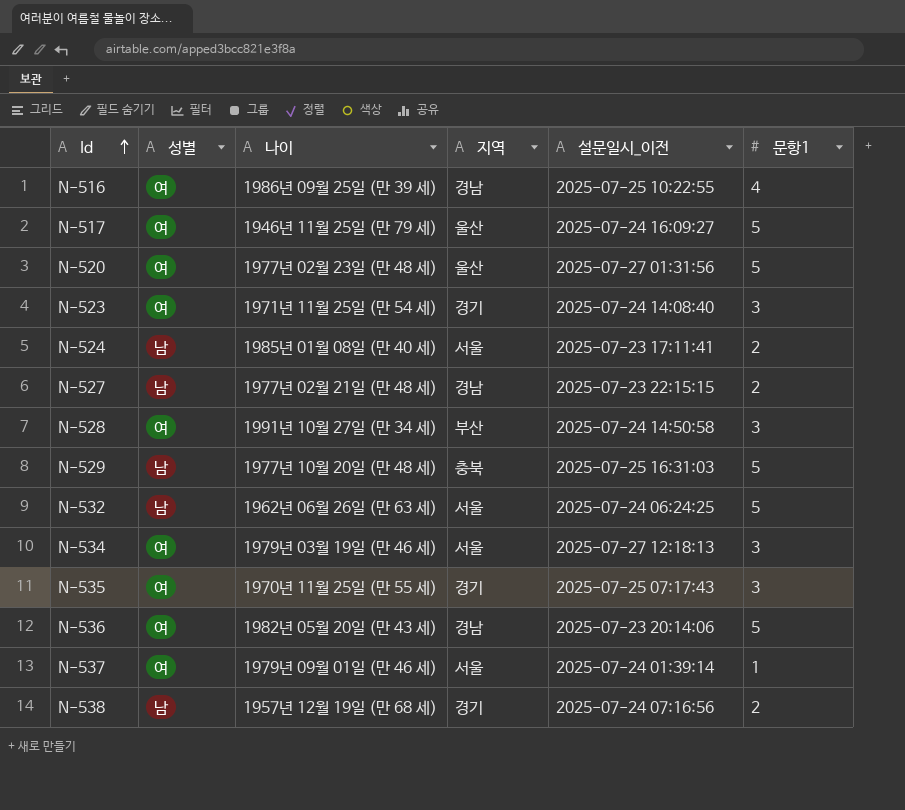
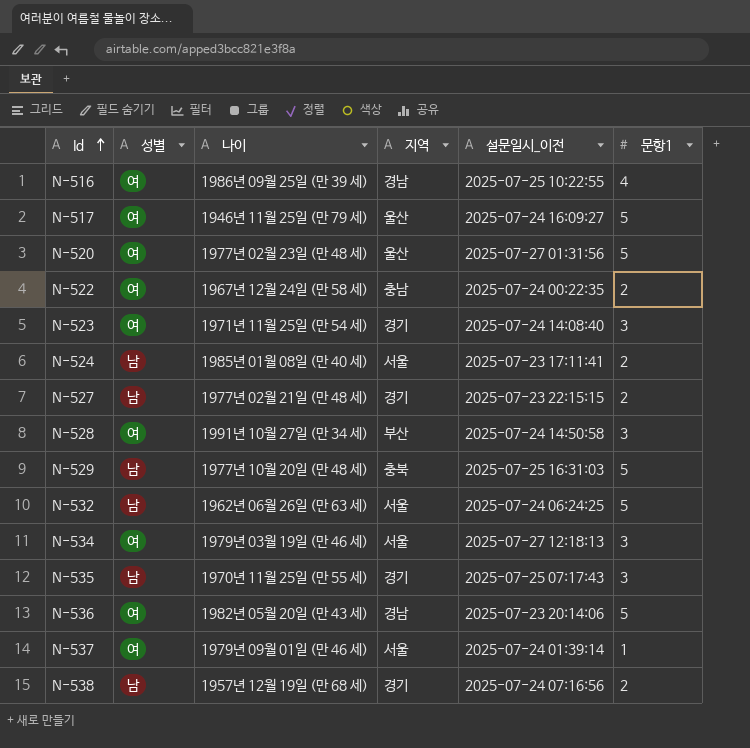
row N-522: none -> 여 | 1967년 12월 24일 (만 58 세) | 충남 | 2025-07-24 00:22:35 | 2
N-527 | 지역: 경남 -> 경기
N-535 | 성별: 여 -> 남

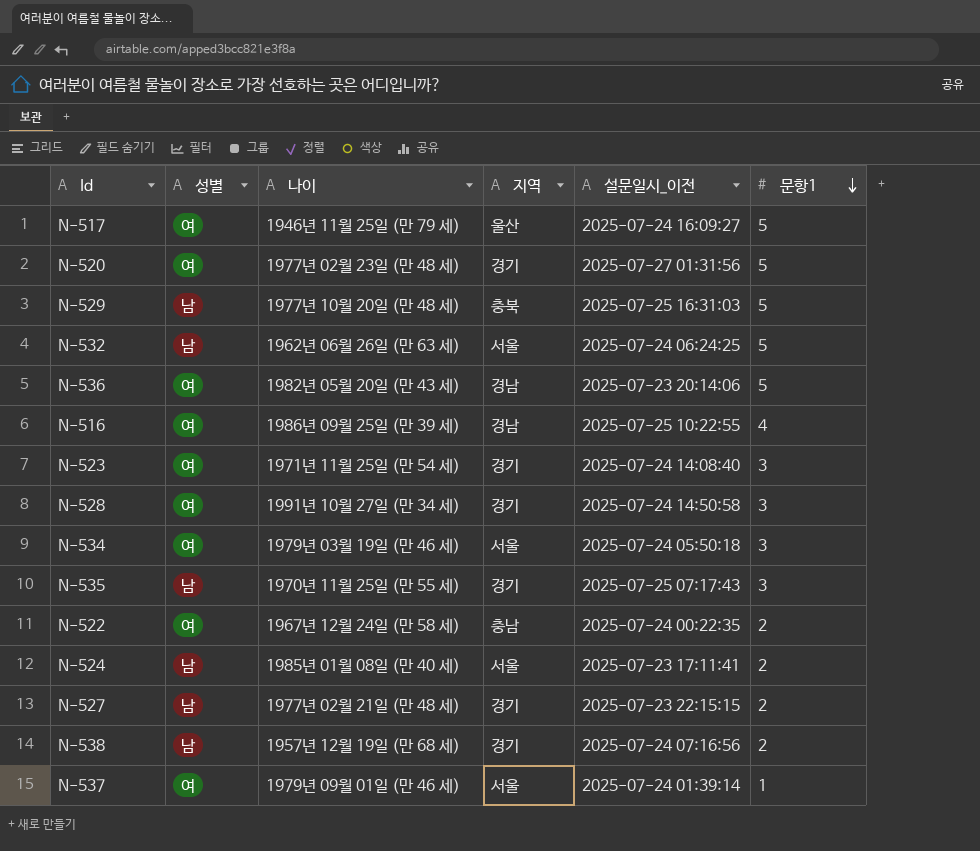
row order: Id ascending -> 문항1 descending
N-520 | 지역: 울산 -> 경기
N-528 | 지역: 부산 -> 경기
N-534 | 설문일시_이전: 2025-07-27 12:18:13 -> 2025-07-24 05:50:18

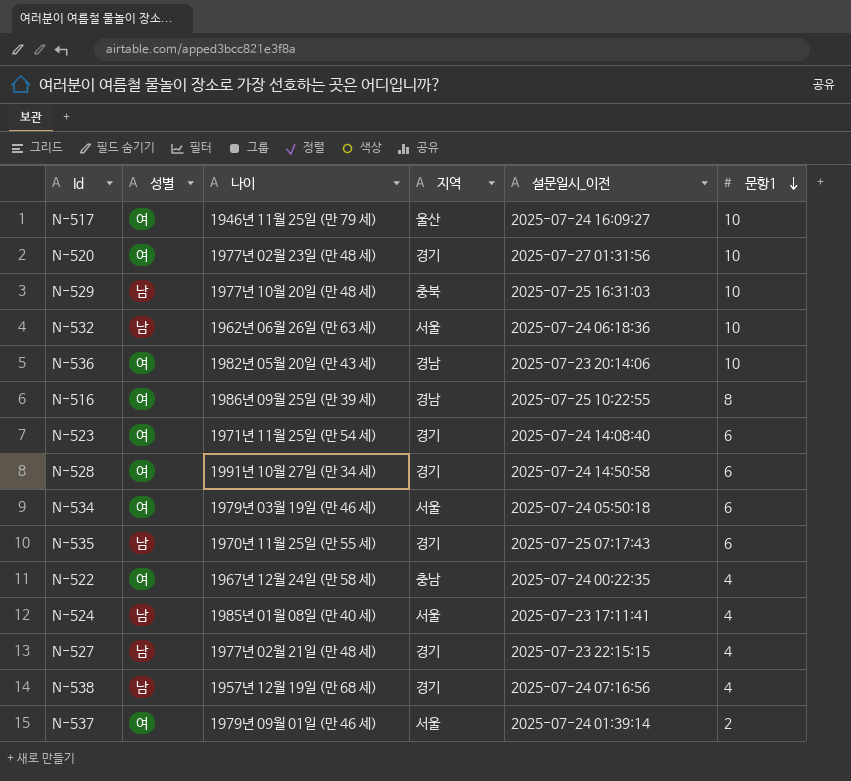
N-517 | 문항1: 5 -> 10
N-520 | 문항1: 5 -> 10
N-529 | 문항1: 5 -> 10
N-532 | 설문일시_이전: 2025-07-24 06:24:25 -> 2025-07-24 06:18:36
N-532 | 문항1: 5 -> 10
N-536 | 문항1: 5 -> 10
N-516 | 문항1: 4 -> 8
N-523 | 문항1: 3 -> 6
N-528 | 문항1: 3 -> 6
N-534 | 문항1: 3 -> 6
N-535 | 문항1: 3 -> 6
N-522 | 문항1: 2 -> 4
N-524 | 문항1: 2 -> 4
N-527 | 문항1: 2 -> 4
N-538 | 문항1: 2 -> 4
N-537 | 문항1: 1 -> 2

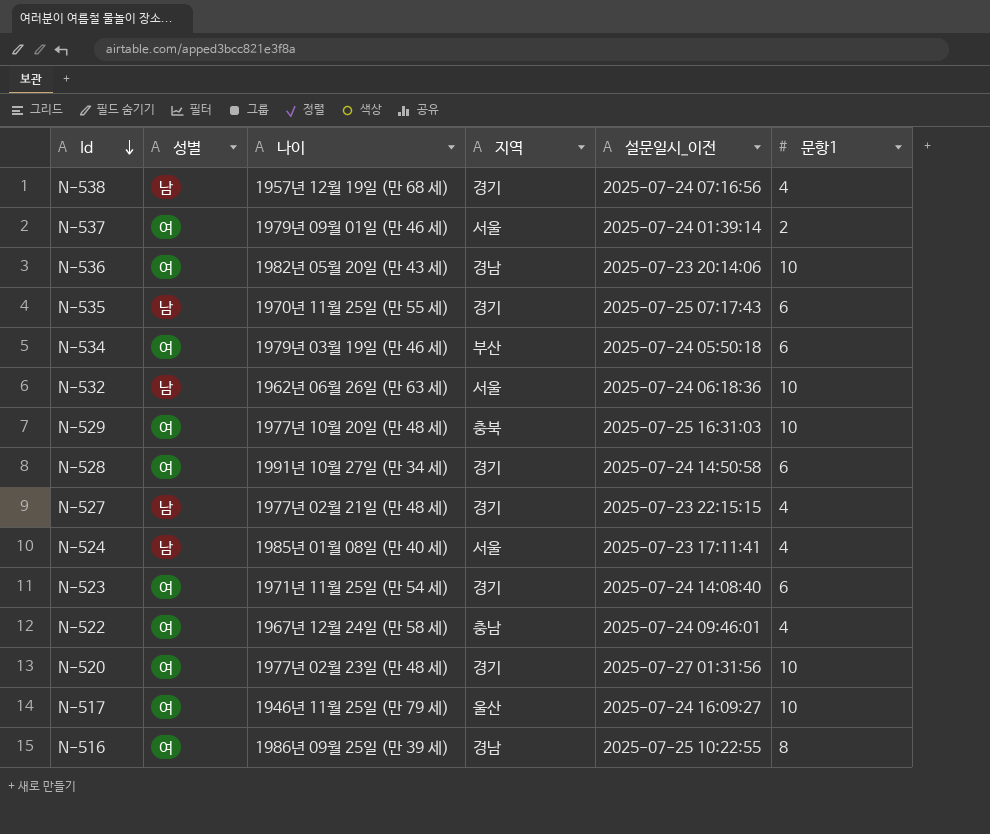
row order: 문항1 descending -> Id descending
N-534 | 지역: 서울 -> 부산
N-529 | 성별: 남 -> 여
N-522 | 설문일시_이전: 2025-07-24 00:22:35 -> 2025-07-24 09:46:01

